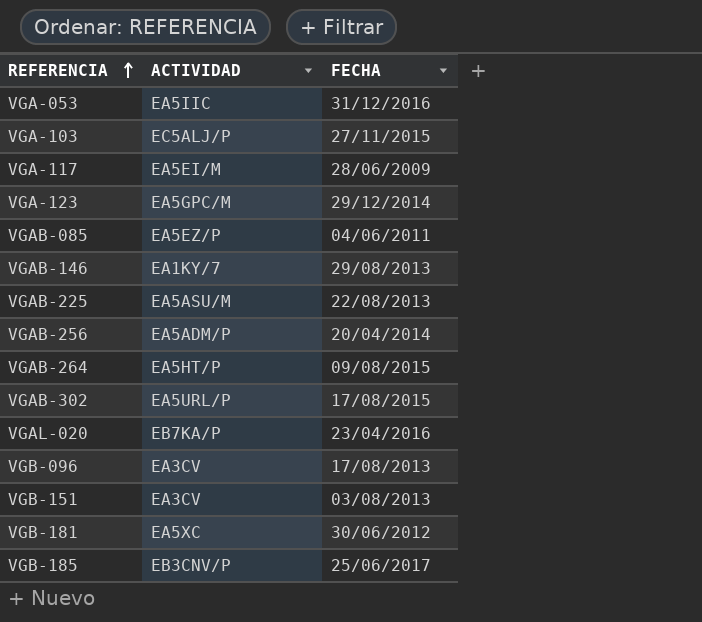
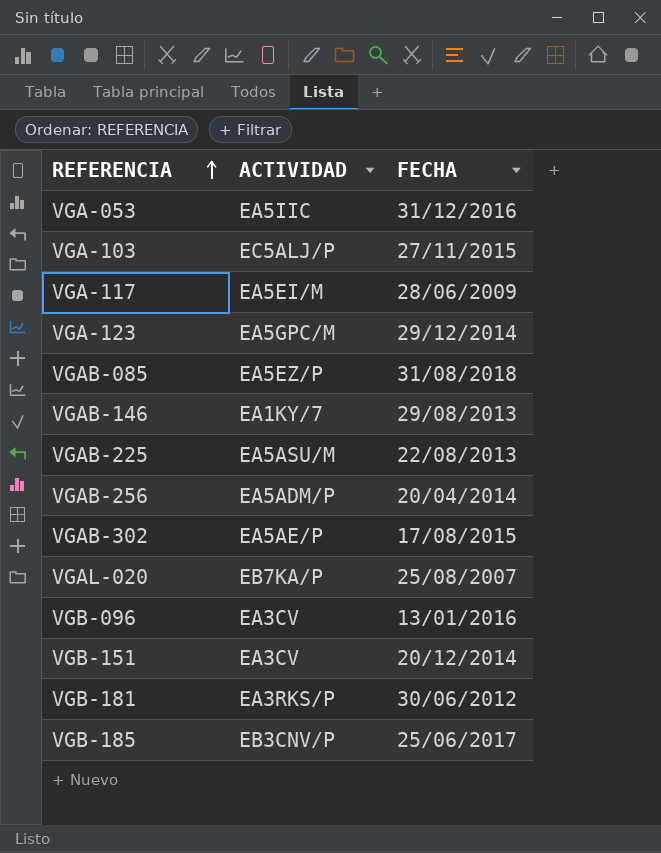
row VGAB-264: EA5HT/P | 09/08/2015 -> none
VGAB-085 | FECHA: 04/06/2011 -> 31/08/2018
VGAB-302 | ACTIVIDAD: EA5URL/P -> EA5AE/P
VGAL-020 | FECHA: 23/04/2016 -> 25/08/2007
VGB-096 | FECHA: 17/08/2013 -> 13/01/2016
VGB-151 | FECHA: 03/08/2013 -> 20/12/2014
VGB-181 | ACTIVIDAD: EA5XC -> EA3RKS/P

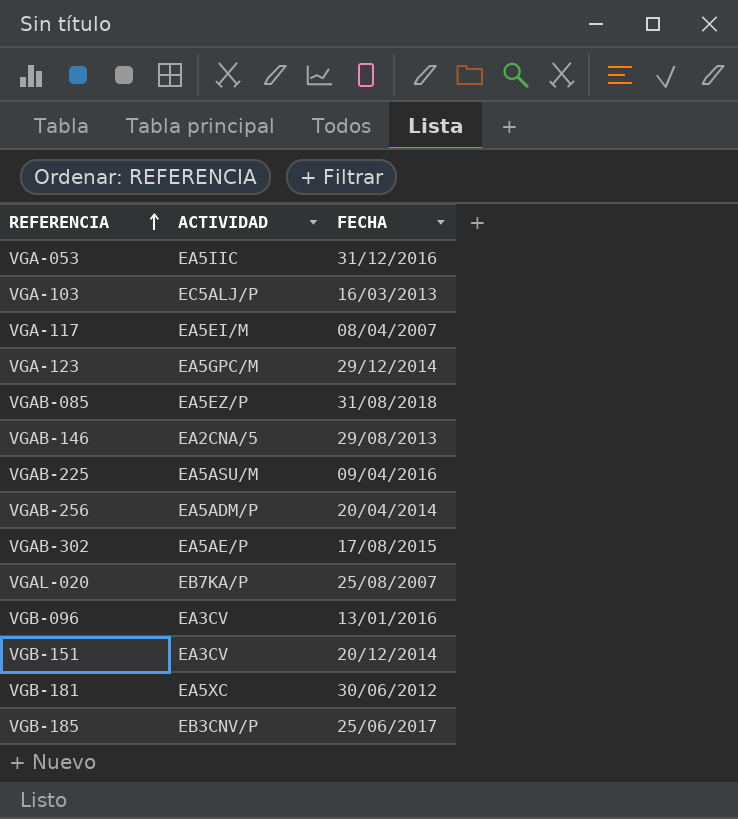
VGA-103 | FECHA: 27/11/2015 -> 16/03/2013
VGA-117 | FECHA: 28/06/2009 -> 08/04/2007
VGAB-146 | ACTIVIDAD: EA1KY/7 -> EA2CNA/5
VGAB-225 | FECHA: 22/08/2013 -> 09/04/2016
VGB-181 | ACTIVIDAD: EA3RKS/P -> EA5XC

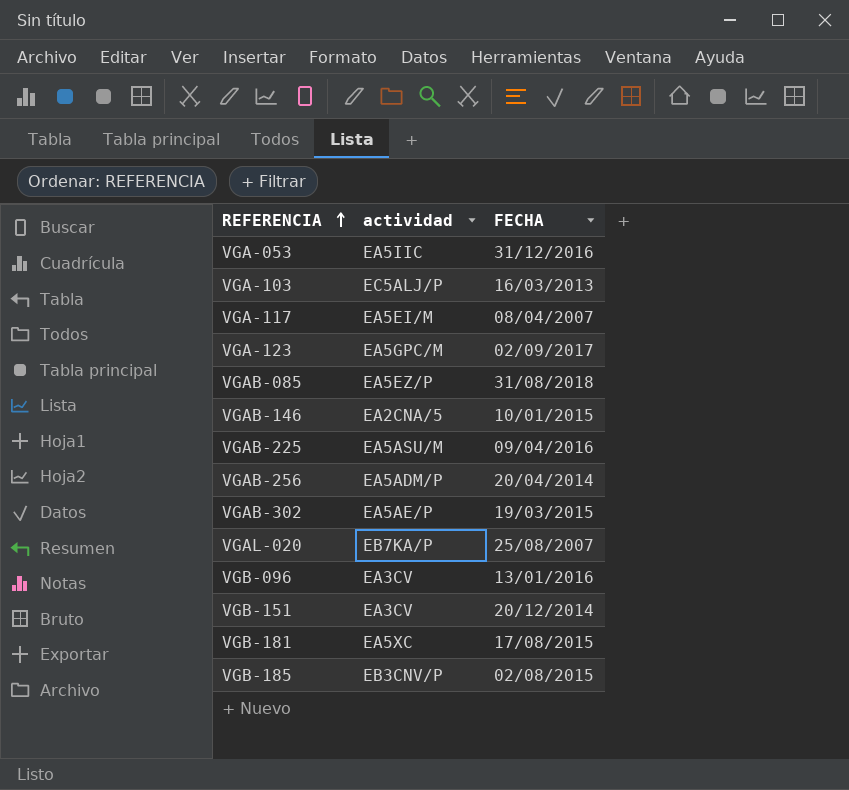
column name: ACTIVIDAD -> actividad
VGA-123 | FECHA: 29/12/2014 -> 02/09/2017
VGAB-146 | FECHA: 29/08/2013 -> 10/01/2015
VGAB-302 | FECHA: 17/08/2015 -> 19/03/2015
VGB-181 | FECHA: 30/06/2012 -> 17/08/2015
VGB-185 | FECHA: 25/06/2017 -> 02/08/2015

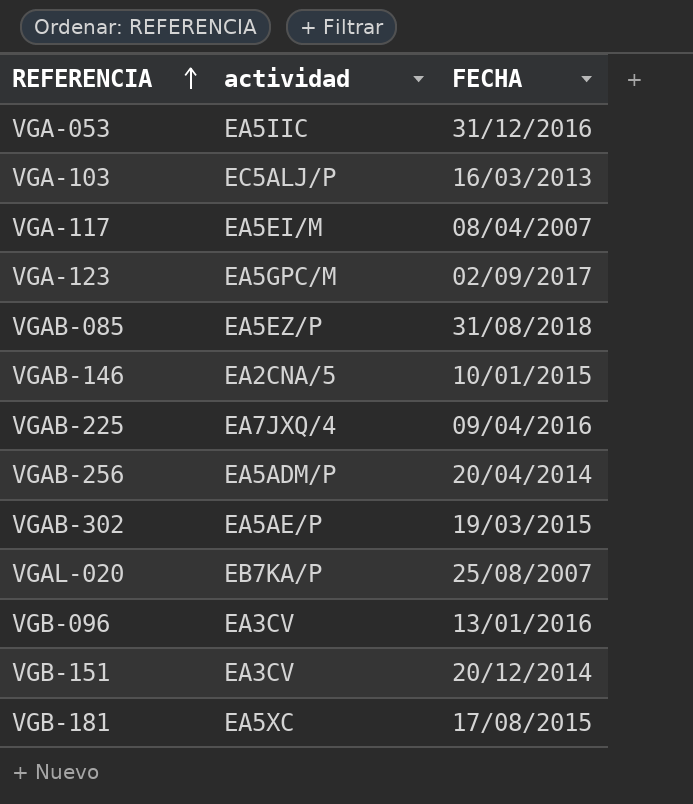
row VGB-185: EB3CNV/P | 02/08/2015 -> none
VGAB-225 | actividad: EA5ASU/M -> EA7JXQ/4

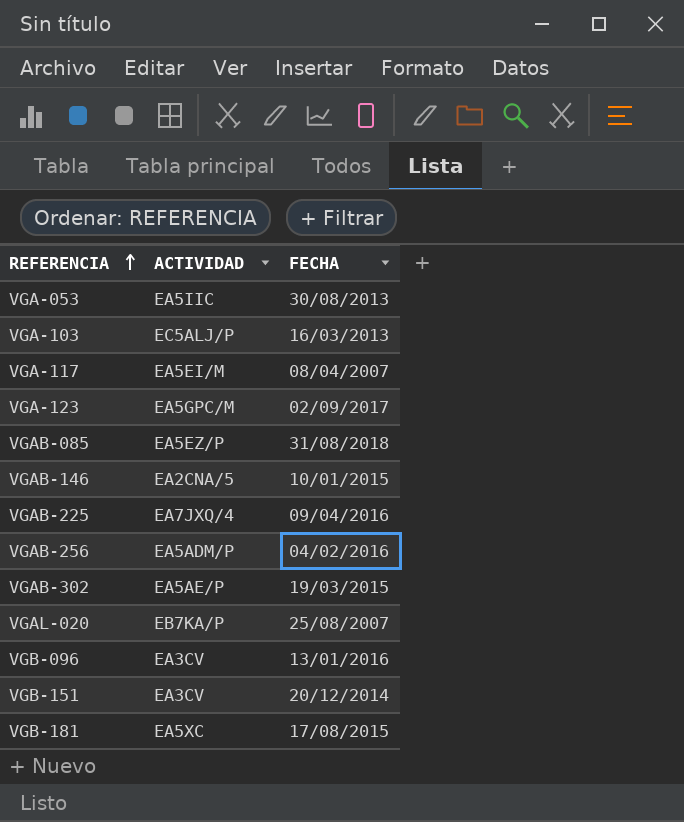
column name: actividad -> ACTIVIDAD
VGA-053 | FECHA: 31/12/2016 -> 30/08/2013
VGAB-256 | FECHA: 20/04/2014 -> 04/02/2016

